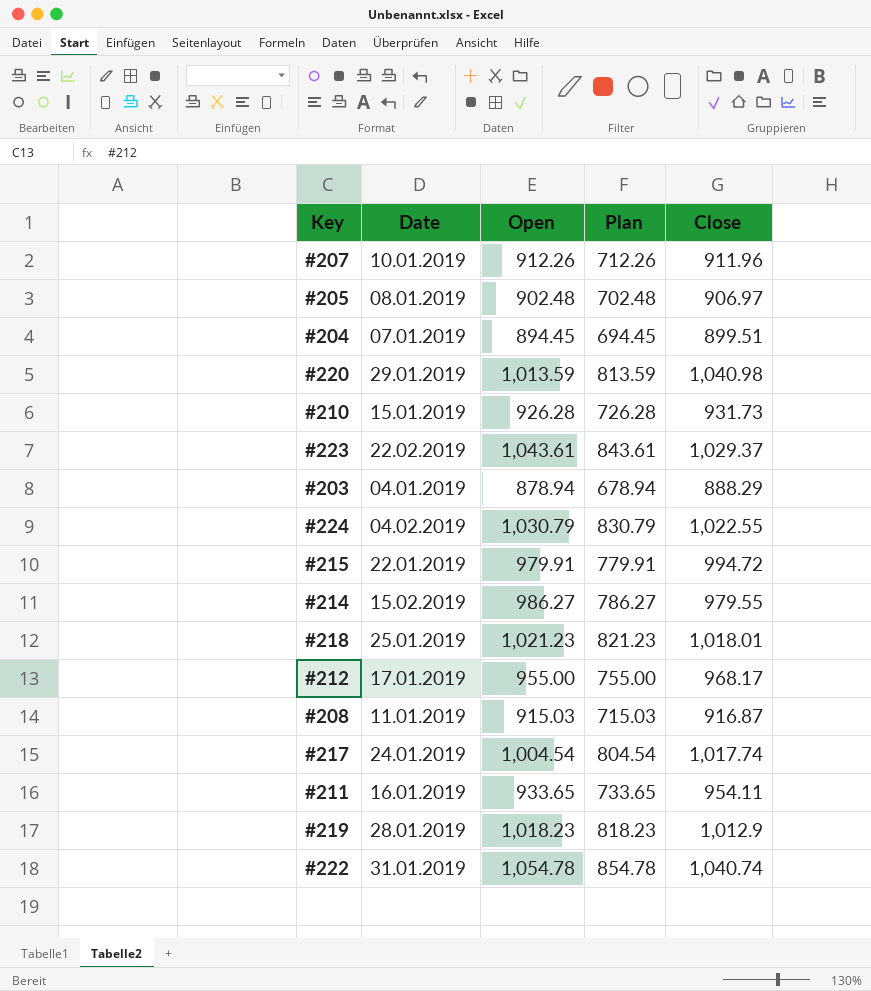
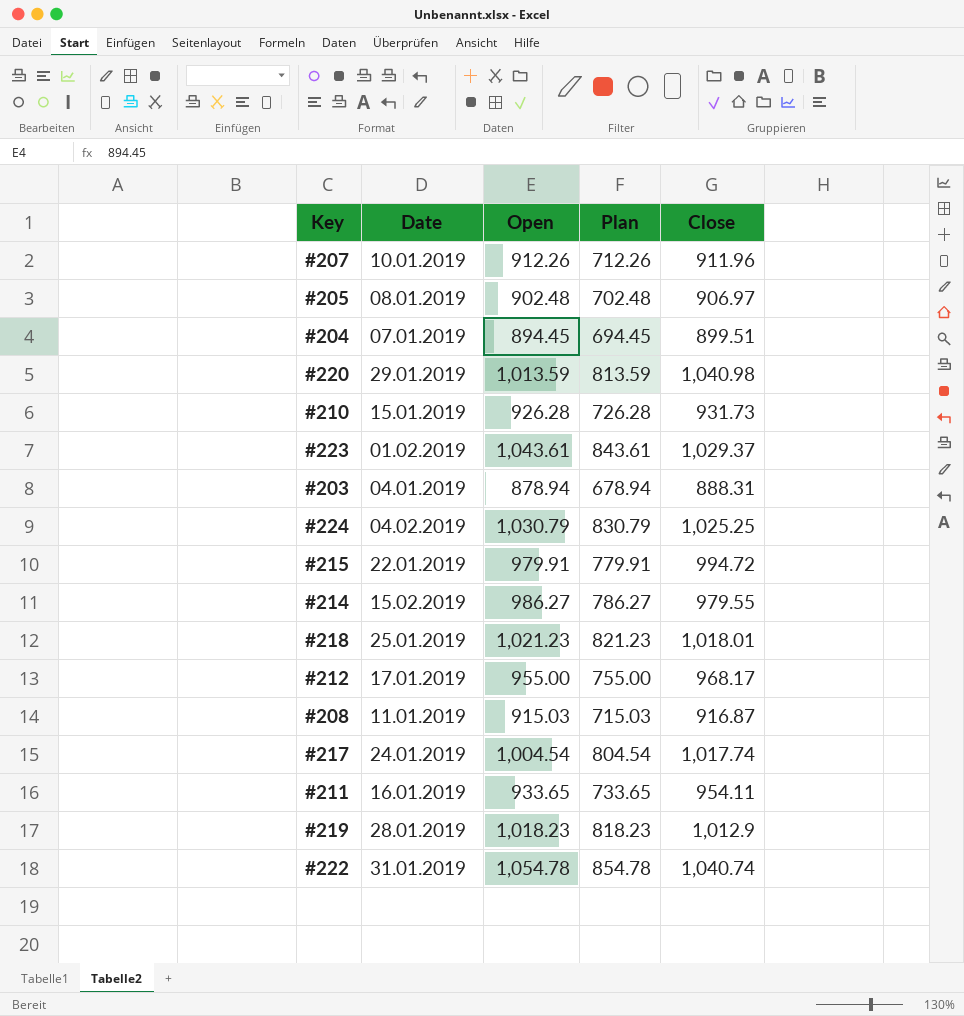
#223 | Date: 22.02.2019 -> 01.02.2019
#203 | Close: 888.29 -> 888.31
#224 | Close: 1,022.55 -> 1,025.25

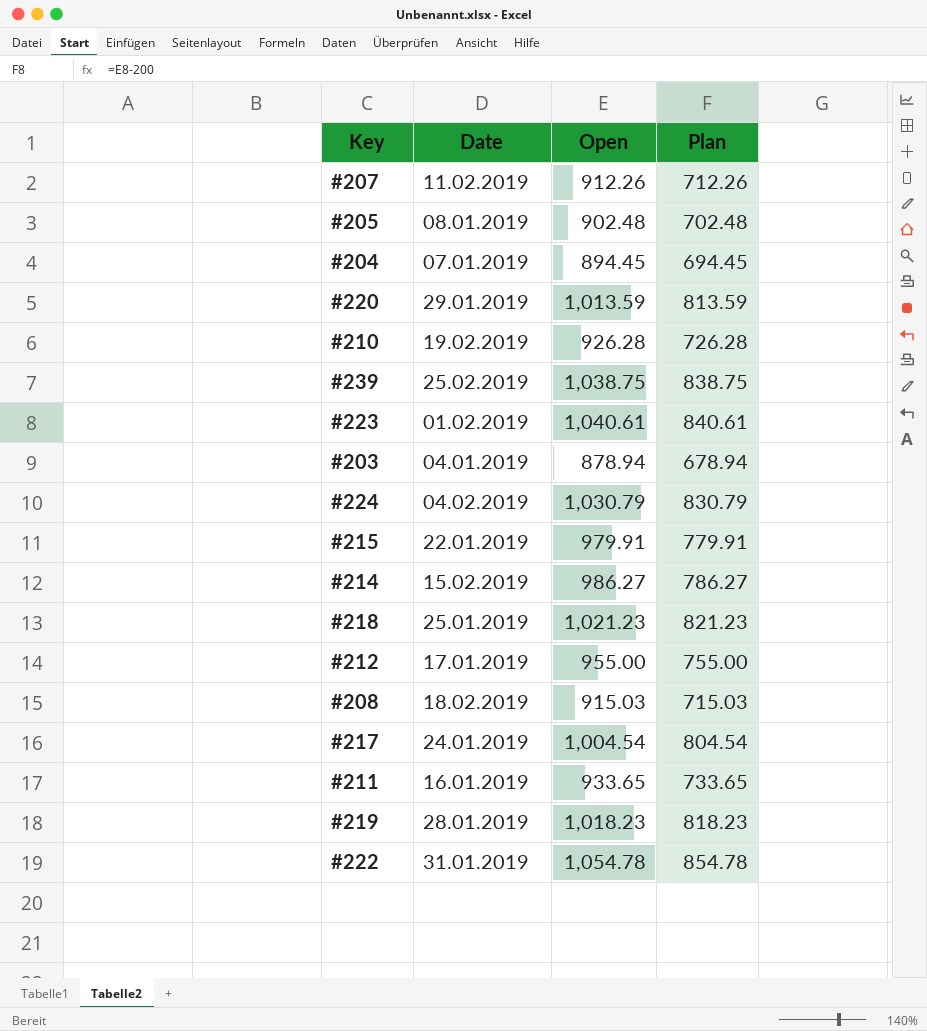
column Close | position: 5 -> none
#207 | Date: 10.01.2019 -> 11.02.2019
#210 | Date: 15.01.2019 -> 19.02.2019
row #239: none -> 25.02.2019 | 1,038.75 | 838.75
#223 | Open: 1,043.61 -> 1,040.61
#223 | Plan: 843.61 -> 840.61
#208 | Date: 11.01.2019 -> 18.02.2019

